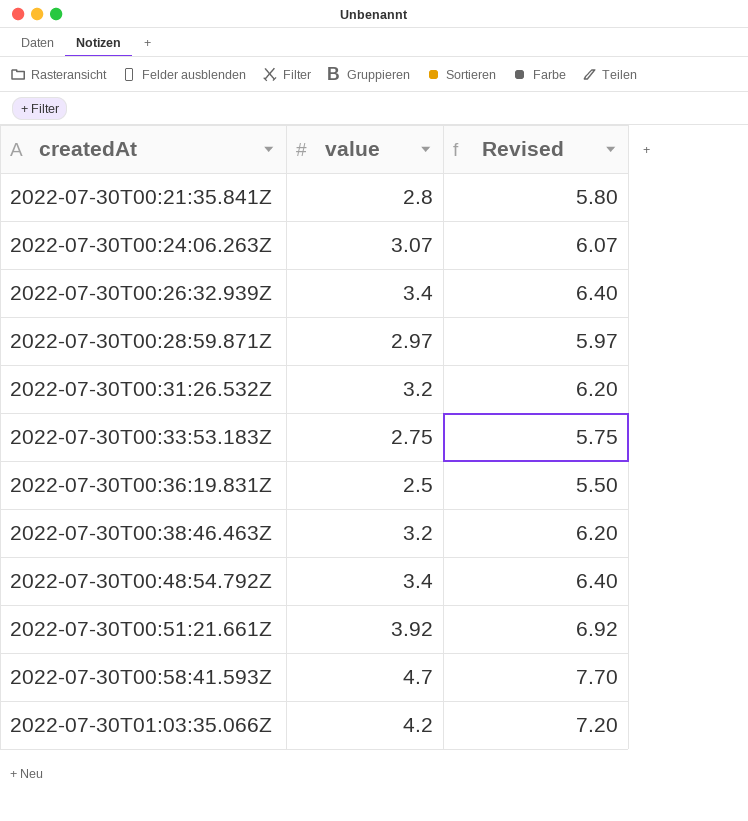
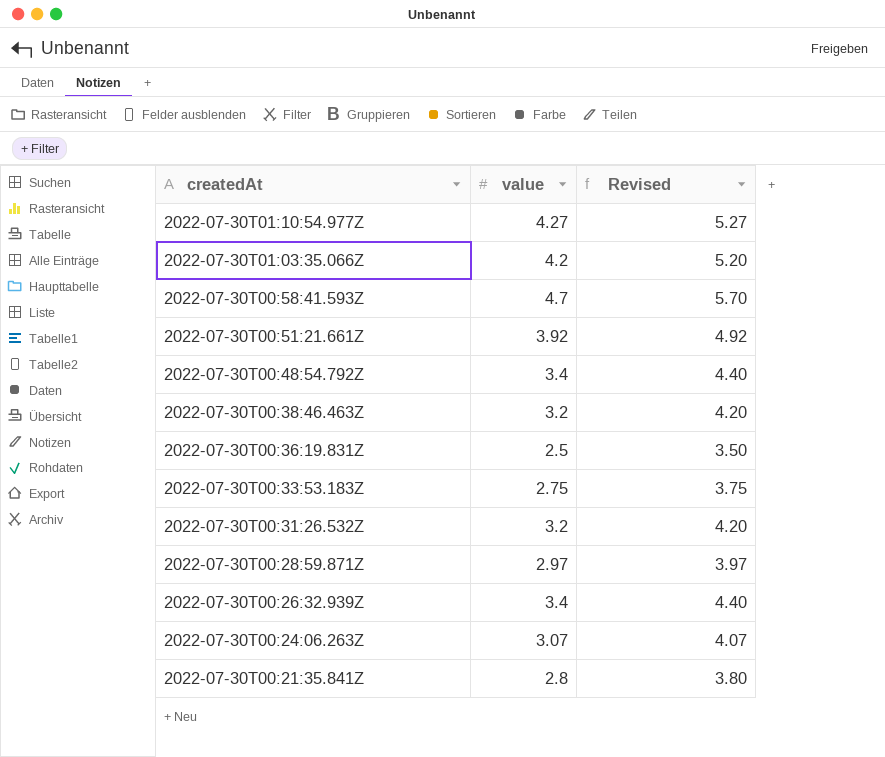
row order: createdAt ascending -> createdAt descending
column Revised | formula: [value] + 3 -> [value] + 1
row 2022-07-30T01:10:54.977Z: none -> 4.27 | 5.27

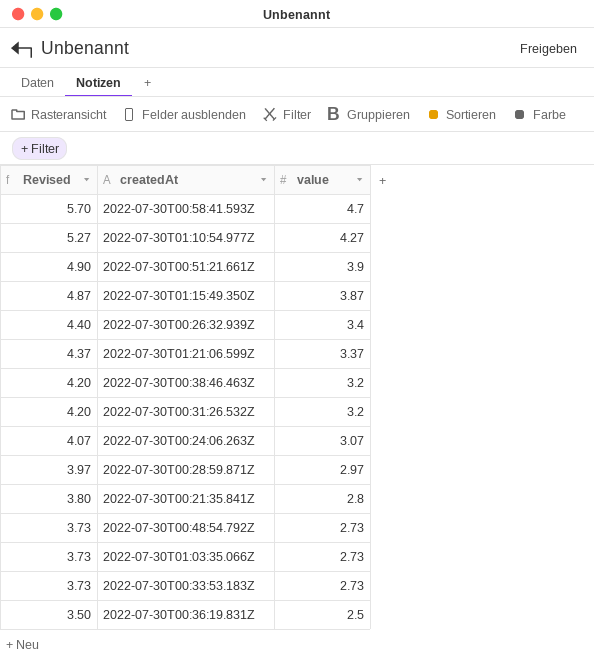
row order: createdAt descending -> Revised descending
column Revised | position: 3 -> 1
2022-07-30T00:51:21.661Z | Revised: 4.92 -> 4.90
2022-07-30T00:51:21.661Z | value: 3.92 -> 3.9
row 2022-07-30T01:15:49.350Z: none -> 4.87 | 3.87
row 2022-07-30T01:21:06.599Z: none -> 4.37 | 3.37
2022-07-30T00:48:54.792Z | Revised: 4.40 -> 3.73
2022-07-30T00:48:54.792Z | value: 3.4 -> 2.73
2022-07-30T01:03:35.066Z | Revised: 5.20 -> 3.73
2022-07-30T01:03:35.066Z | value: 4.2 -> 2.73
2022-07-30T00:33:53.183Z | Revised: 3.75 -> 3.73
2022-07-30T00:33:53.183Z | value: 2.75 -> 2.73

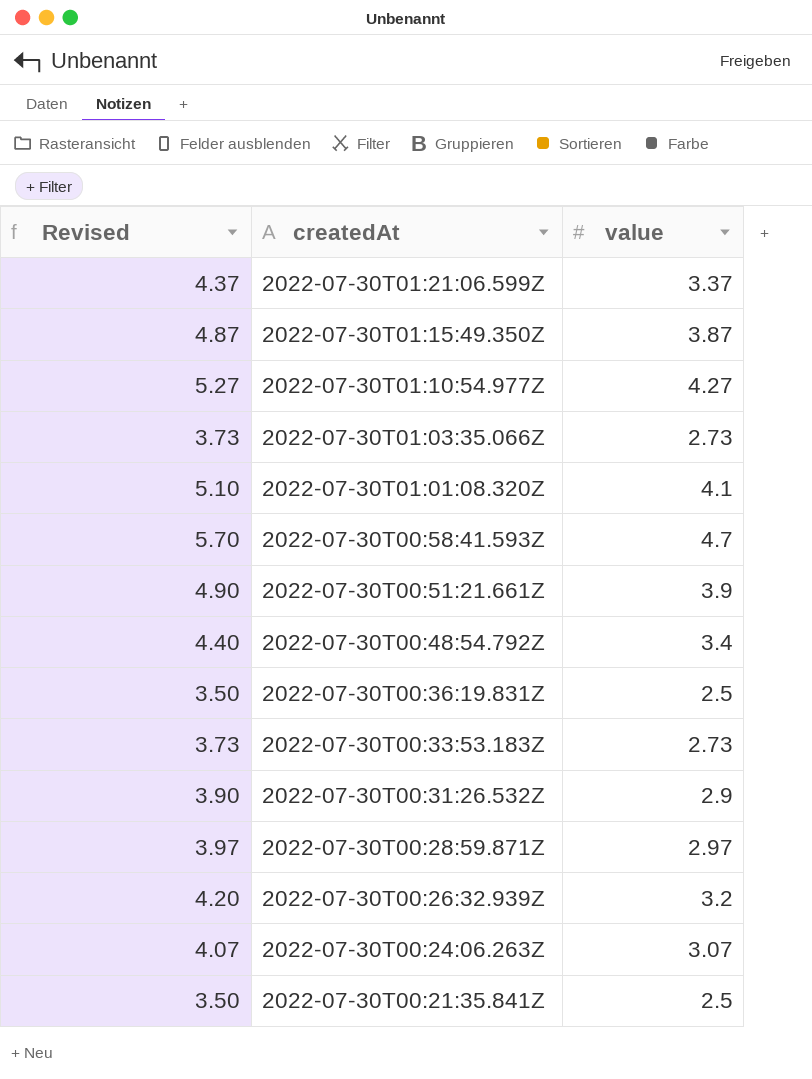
row order: Revised descending -> createdAt descending
row 2022-07-30T00:38:46.463Z: 4.20 | 3.2 -> none
row 2022-07-30T01:01:08.320Z: none -> 5.10 | 4.1
2022-07-30T00:48:54.792Z | Revised: 3.73 -> 4.40
2022-07-30T00:48:54.792Z | value: 2.73 -> 3.4
2022-07-30T00:31:26.532Z | Revised: 4.20 -> 3.90
2022-07-30T00:31:26.532Z | value: 3.2 -> 2.9
2022-07-30T00:26:32.939Z | Revised: 4.40 -> 4.20
2022-07-30T00:26:32.939Z | value: 3.4 -> 3.2
2022-07-30T00:21:35.841Z | Revised: 3.80 -> 3.50
2022-07-30T00:21:35.841Z | value: 2.8 -> 2.5

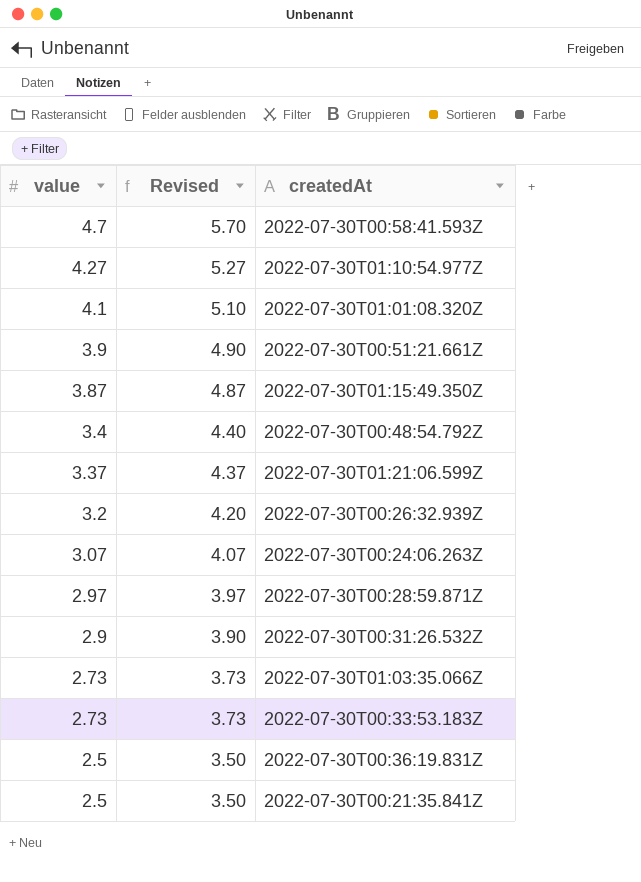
row order: createdAt descending -> value descending
column value | position: 3 -> 1

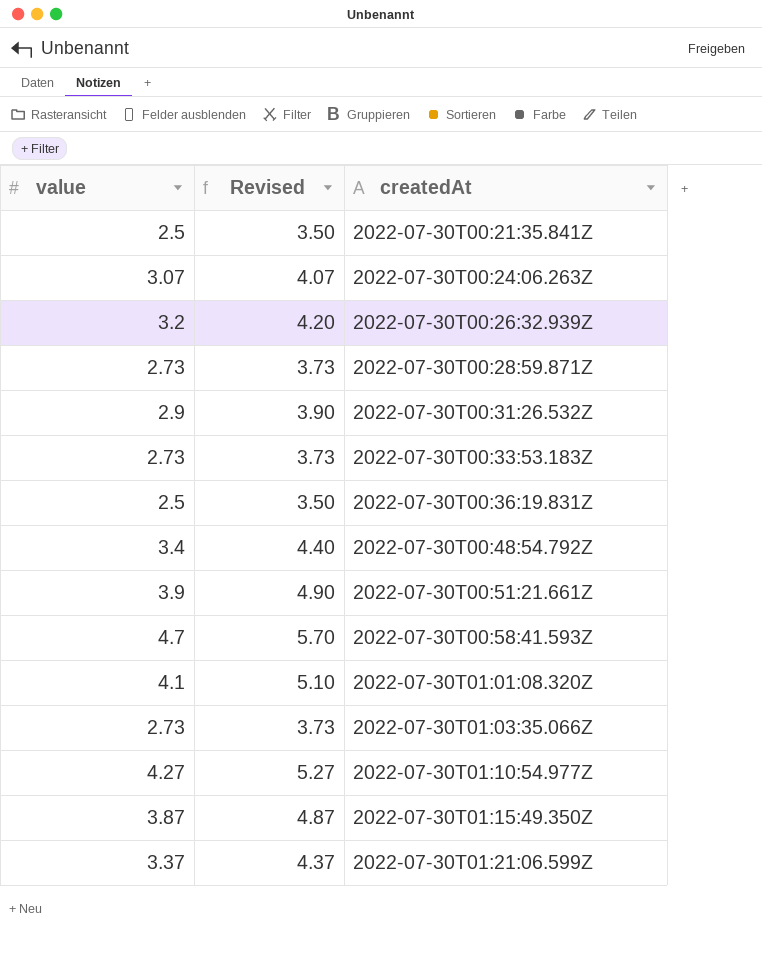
row order: value descending -> createdAt ascending
2022-07-30T00:28:59.871Z | value: 2.97 -> 2.73
2022-07-30T00:28:59.871Z | Revised: 3.97 -> 3.73

